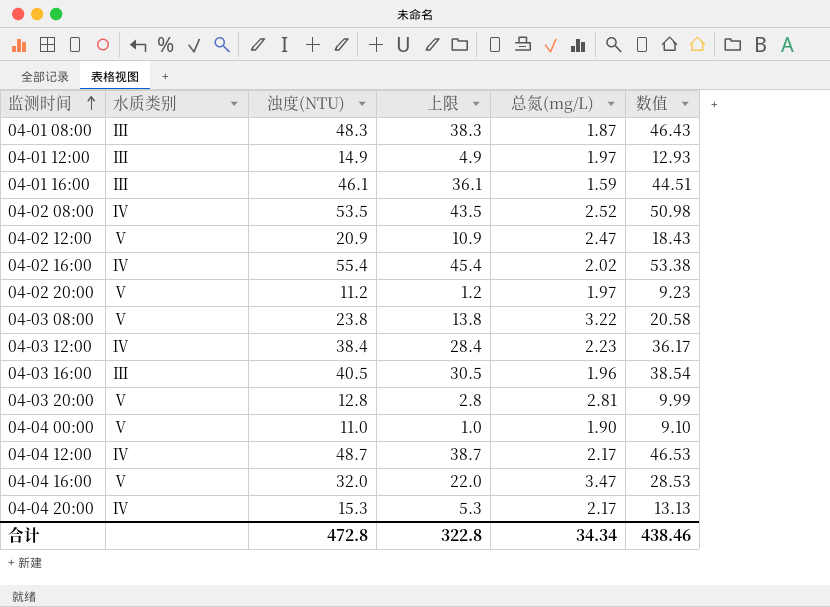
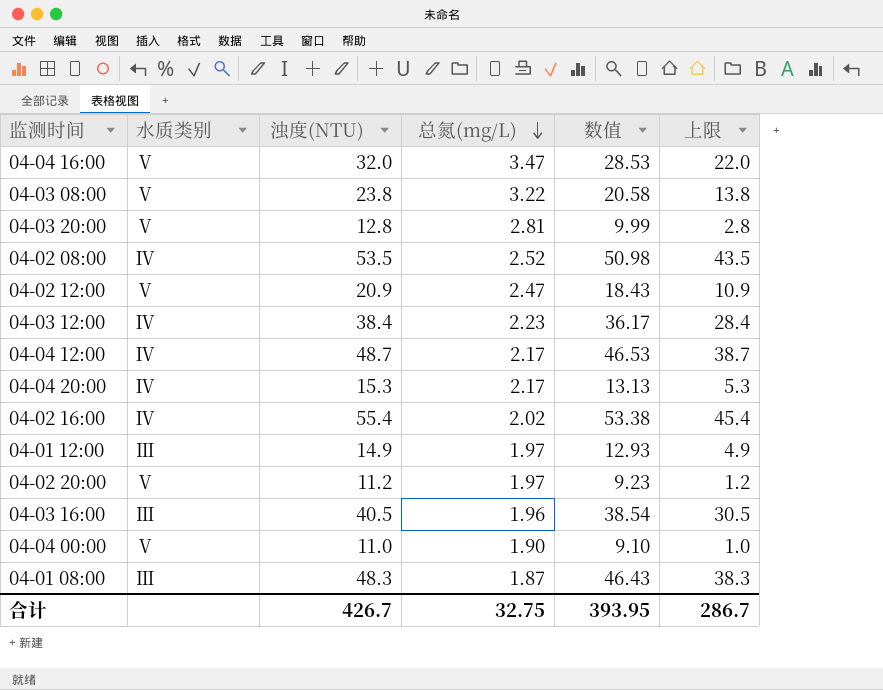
row order: 监测时间 ascending -> 总氮(mg/L) descending
column 上限 | position: 4 -> 6
row 04-01 16:00: Ⅲ | 46.1 | 36.1 | 1.59 | 44.51 -> none
合计 | 浊度(NTU): 472.8 -> 426.7
合计 | 总氮(mg/L): 34.34 -> 32.75
合计 | 数值: 438.46 -> 393.95
合计 | 上限: 322.8 -> 286.7

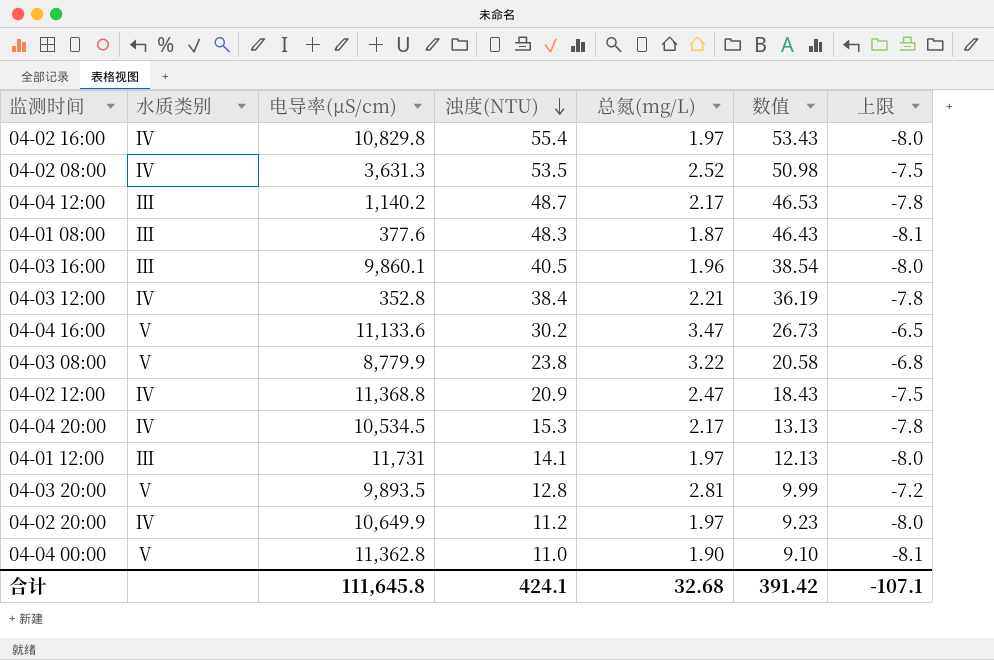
row order: 总氮(mg/L) descending -> 浊度(NTU) descending
column 电导率(μS/cm) | position: none -> 3
column 上限 | formula: [浊度(NTU)] - 10 -> [总氮(mg/L)] - 10
04-02 16:00 | 总氮(mg/L): 2.02 -> 1.97
04-02 16:00 | 数值: 53.38 -> 53.43
04-04 12:00 | 水质类别: Ⅳ -> Ⅲ
04-03 12:00 | 总氮(mg/L): 2.23 -> 2.21
04-03 12:00 | 数值: 36.17 -> 36.19
04-04 16:00 | 浊度(NTU): 32.0 -> 30.2
04-04 16:00 | 数值: 28.53 -> 26.73
04-02 12:00 | 水质类别: Ⅴ -> Ⅳ
04-01 12:00 | 浊度(NTU): 14.9 -> 14.1
04-01 12:00 | 数值: 12.93 -> 12.13
04-02 20:00 | 水质类别: Ⅴ -> Ⅳ
合计 | 浊度(NTU): 426.7 -> 424.1
合计 | 总氮(mg/L): 32.75 -> 32.68
合计 | 数值: 393.95 -> 391.42
合计 | 上限: 286.7 -> -107.1

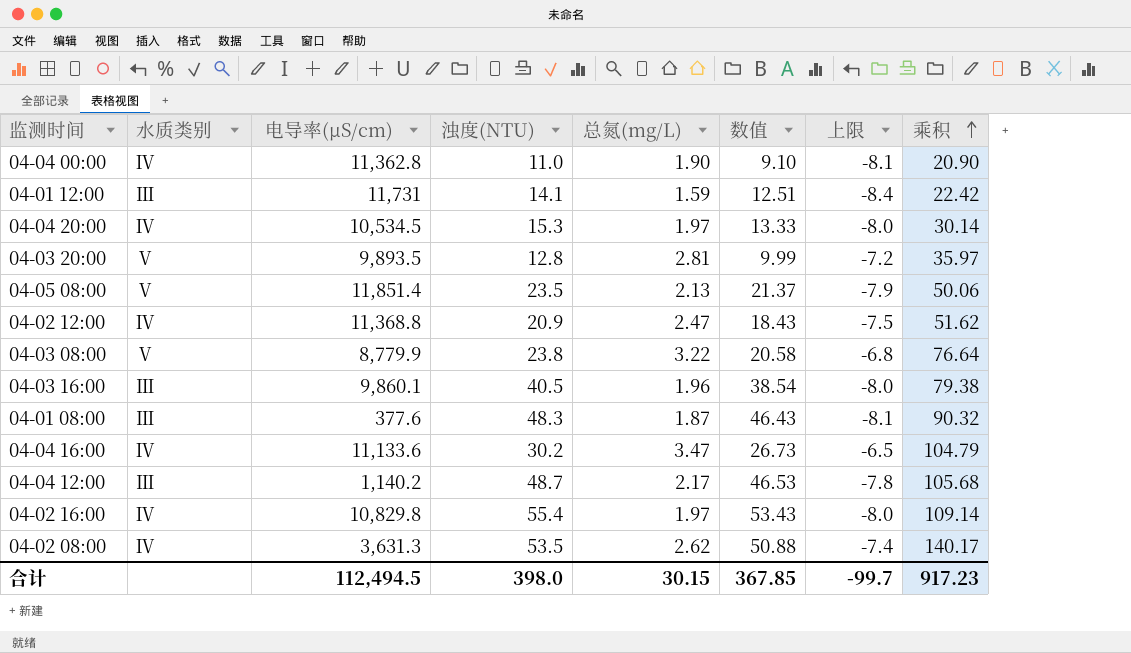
row order: 浊度(NTU) descending -> 乘积 ascending
column 乘积 | formula: none -> [浊度(NTU)] * [总氮(mg/L)]
row 04-03 12:00: Ⅳ | 352.8 | 38.4 | 2.21 | 36.19 | -7.8 -> none
row 04-02 20:00: Ⅳ | 10,649.9 | 11.2 | 1.97 | 9.23 | -8.0 -> none
04-04 00:00 | 水质类别: Ⅴ -> Ⅳ
04-01 12:00 | 总氮(mg/L): 1.97 -> 1.59
04-01 12:00 | 数值: 12.13 -> 12.51
04-01 12:00 | 上限: -8.0 -> -8.4
04-04 20:00 | 总氮(mg/L): 2.17 -> 1.97
04-04 20:00 | 数值: 13.13 -> 13.33
04-04 20:00 | 上限: -7.8 -> -8.0
row 04-05 08:00: none -> Ⅴ | 11,851.4 | 23.5 | 2.13 | 21.37 | -7.9 | 50.06
04-04 16:00 | 水质类别: Ⅴ -> Ⅳ
04-02 08:00 | 总氮(mg/L): 2.52 -> 2.62
04-02 08:00 | 数值: 50.98 -> 50.88
04-02 08:00 | 上限: -7.5 -> -7.4
合计 | 电导率(μS/cm): 111,645.8 -> 112,494.5
合计 | 浊度(NTU): 424.1 -> 398.0
合计 | 总氮(mg/L): 32.68 -> 30.15
合计 | 数值: 391.42 -> 367.85
合计 | 上限: -107.1 -> -99.7

